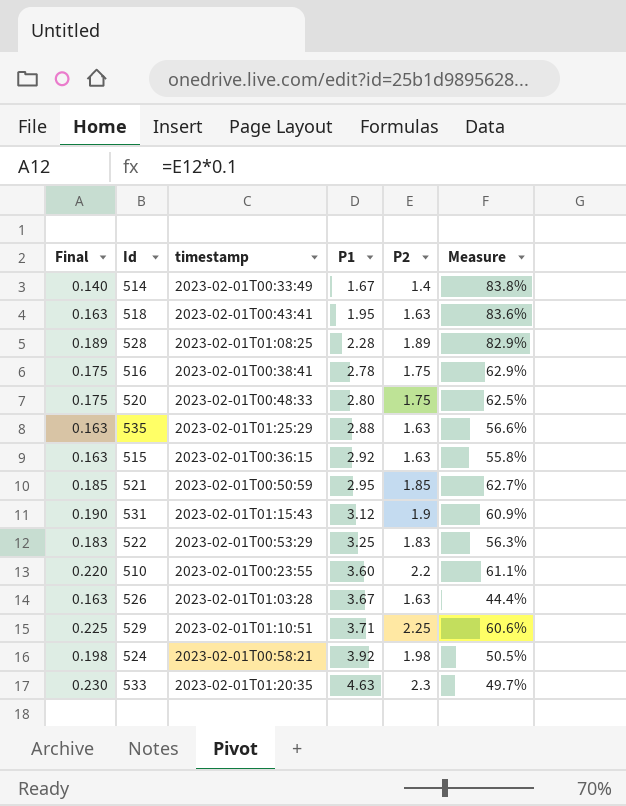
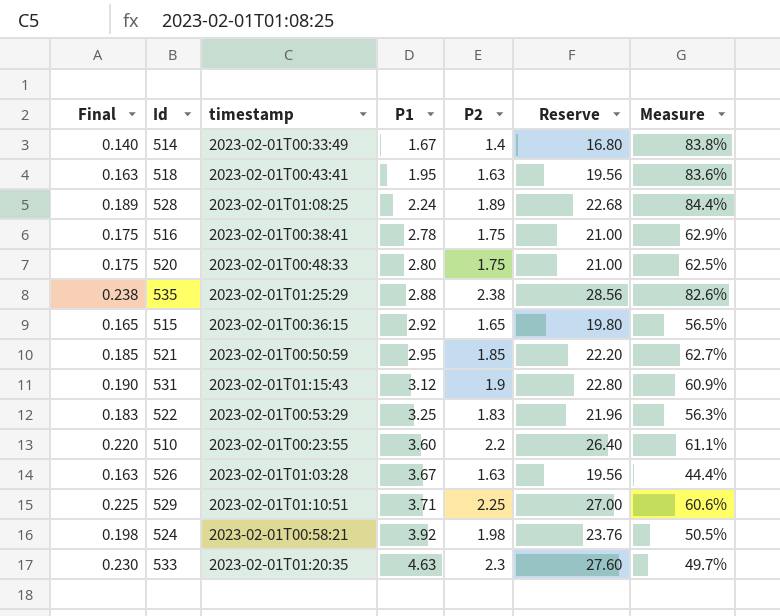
column Reserve | formula: none -> [P2] * 12
528 | P1: 2.28 -> 2.24
528 | Measure: 82.9% -> 84.4%
535 | Final: 0.163 -> 0.238
535 | P2: 1.63 -> 2.38
535 | Measure: 56.6% -> 82.6%
515 | Final: 0.163 -> 0.165
515 | P2: 1.63 -> 1.65
515 | Measure: 55.8% -> 56.5%

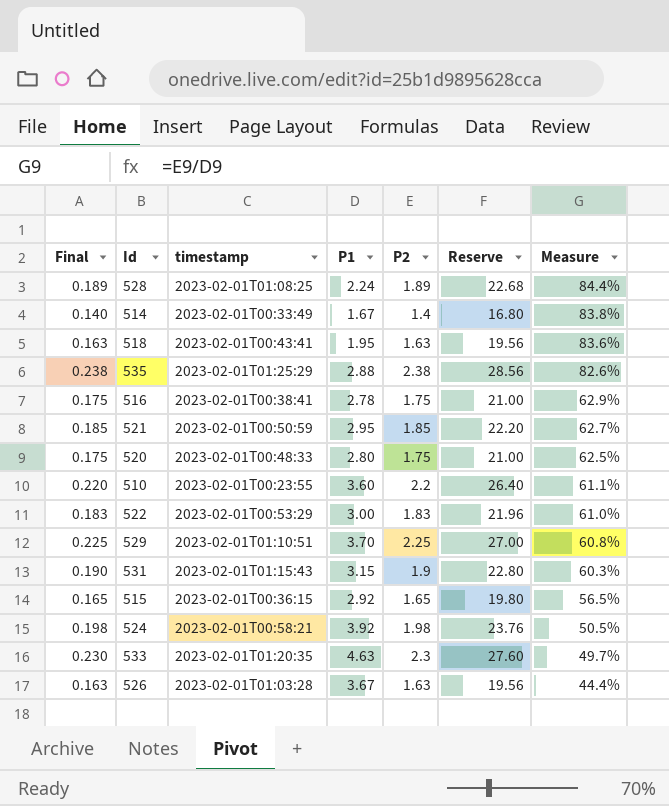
row order: P1 ascending -> Measure descending
522 | P1: 3.25 -> 3.00
522 | Measure: 56.3% -> 61.0%
529 | P1: 3.71 -> 3.70
529 | Measure: 60.6% -> 60.8%
531 | P1: 3.12 -> 3.15
531 | Measure: 60.9% -> 60.3%

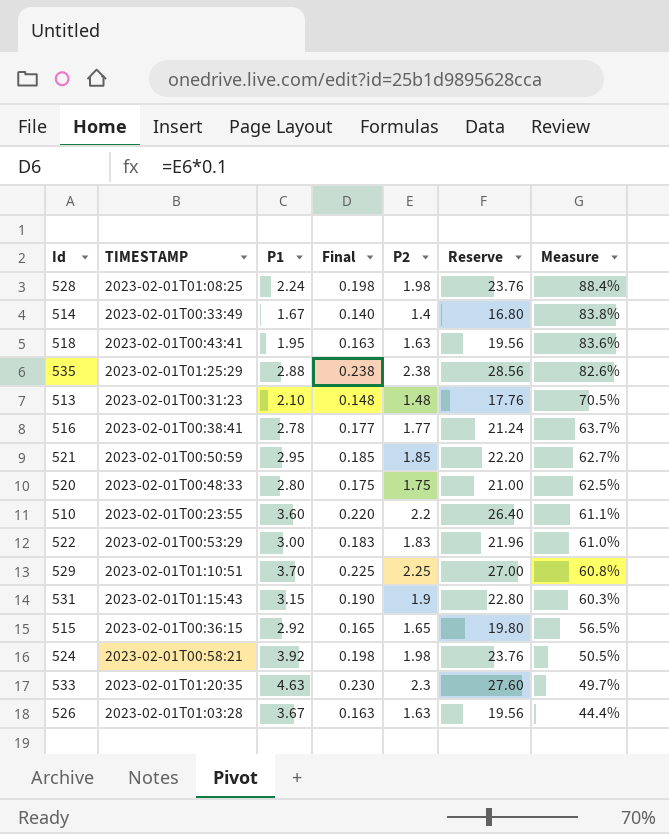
column name: timestamp -> TIMESTAMP
column Final | position: 1 -> 4
528 | Final: 0.189 -> 0.198
528 | P2: 1.89 -> 1.98
528 | Reserve: 22.68 -> 23.76
528 | Measure: 84.4% -> 88.4%
row 513: none -> 2023-02-01T00:31:23 | 2.10 | 0.148 | 1.48 | 17.76 | 70.5%
516 | Final: 0.175 -> 0.177
516 | P2: 1.75 -> 1.77
516 | Reserve: 21.00 -> 21.24
516 | Measure: 62.9% -> 63.7%

